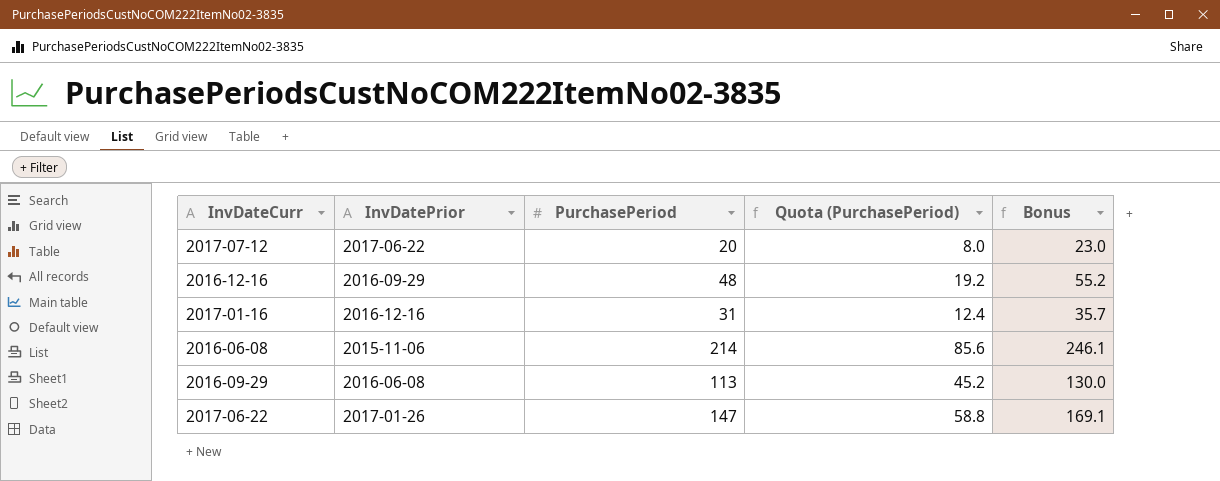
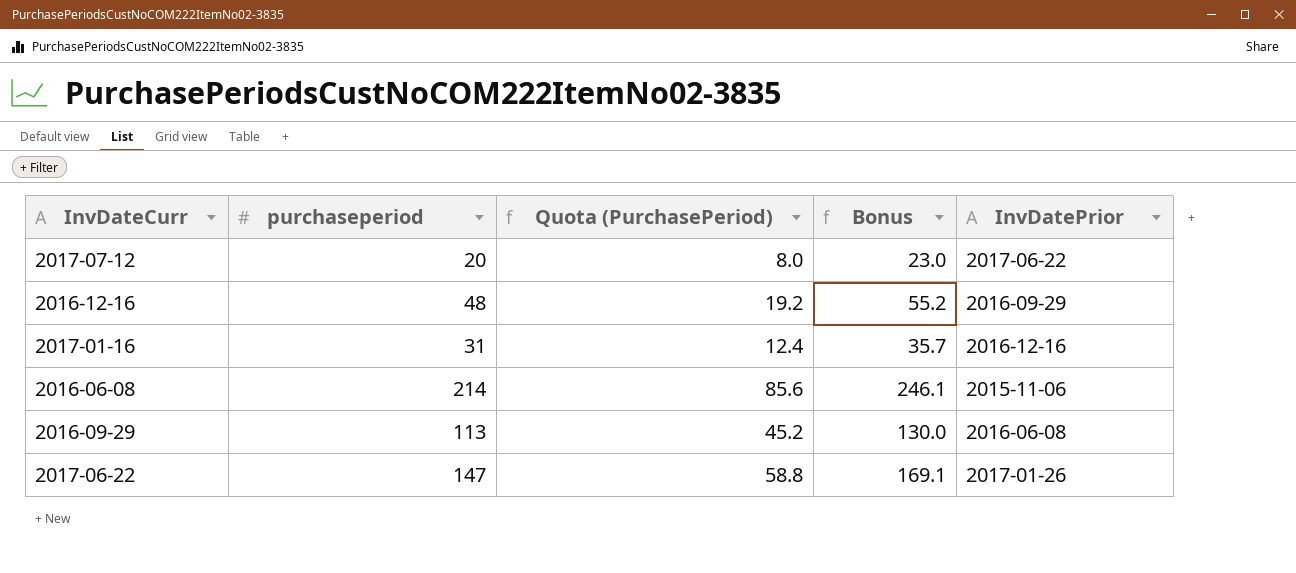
column name: PurchasePeriod -> purchaseperiod
column InvDatePrior | position: 2 -> 5

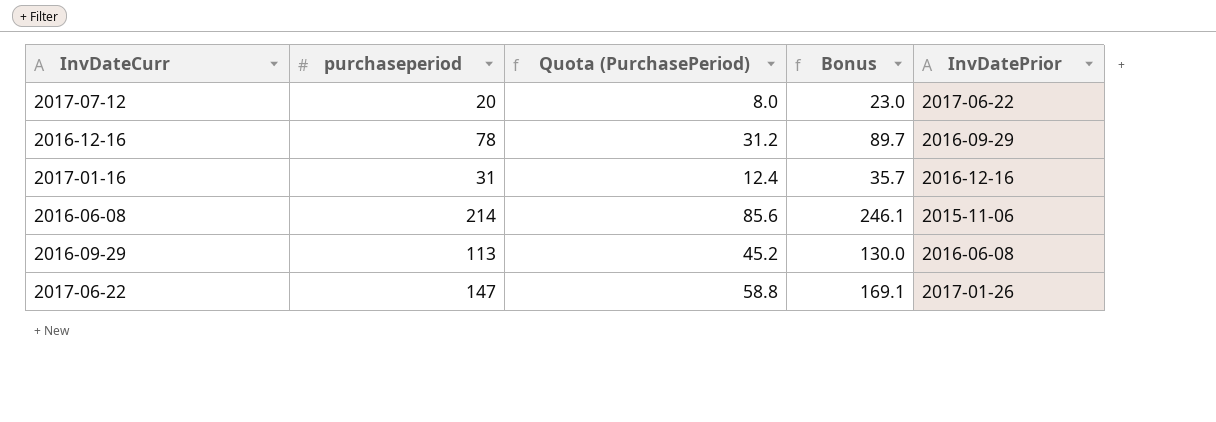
2016-12-16 | purchaseperiod: 48 -> 78
2016-12-16 | Quota (PurchasePeriod): 19.2 -> 31.2
2016-12-16 | Bonus: 55.2 -> 89.7

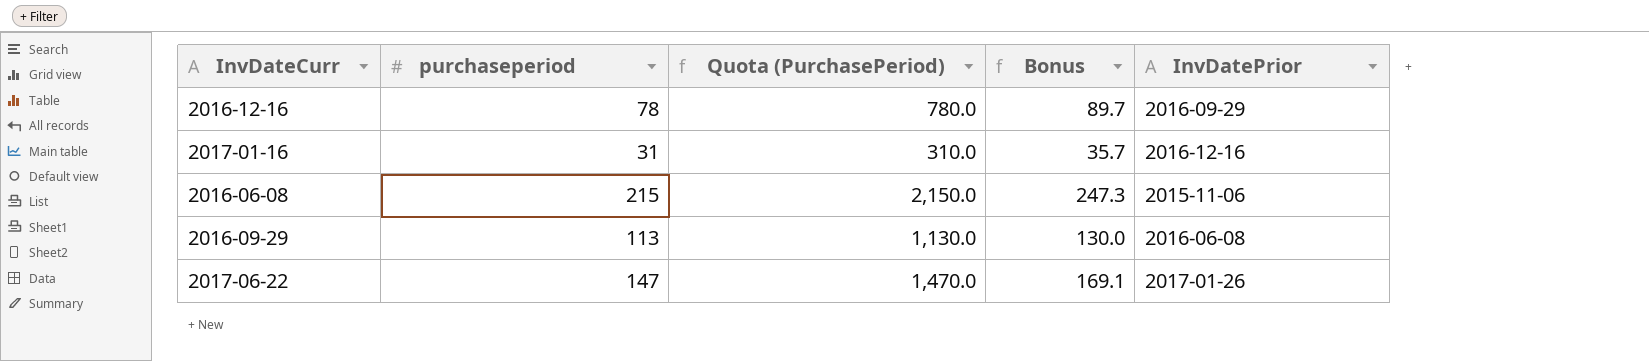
column Quota (PurchasePeriod) | formula: [purchaseperiod] * 0.4 -> [purchaseperiod] * 10
row 2017-07-12: 20 | 8.0 | 23.0 | 2017-06-22 -> none
2016-06-08 | purchaseperiod: 214 -> 215
2016-06-08 | Bonus: 246.1 -> 247.3

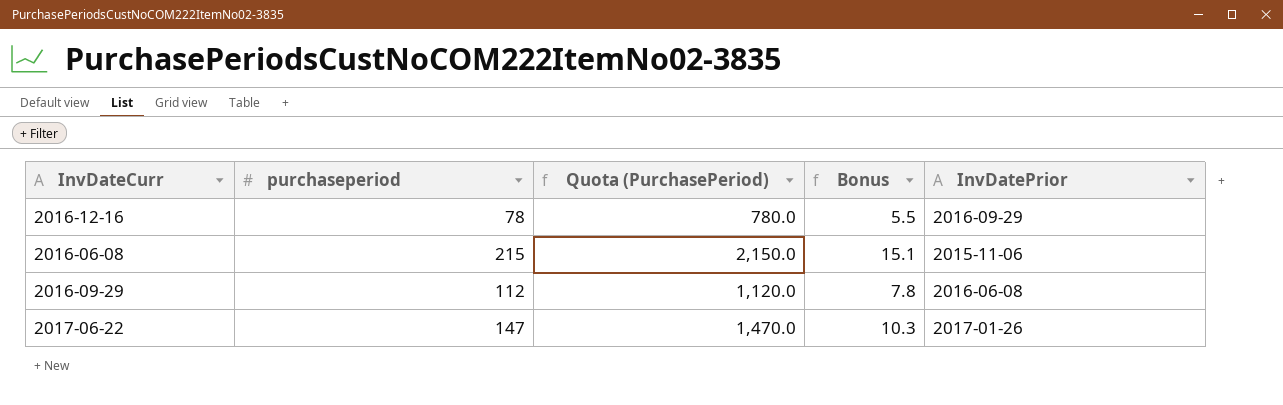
column Bonus | formula: [purchaseperiod] * 1.15 -> [purchaseperiod] * 0.07
row 2017-01-16: 31 | 310.0 | 35.7 | 2016-12-16 -> none
2016-09-29 | purchaseperiod: 113 -> 112
2016-09-29 | Quota (PurchasePeriod): 1,130.0 -> 1,120.0

